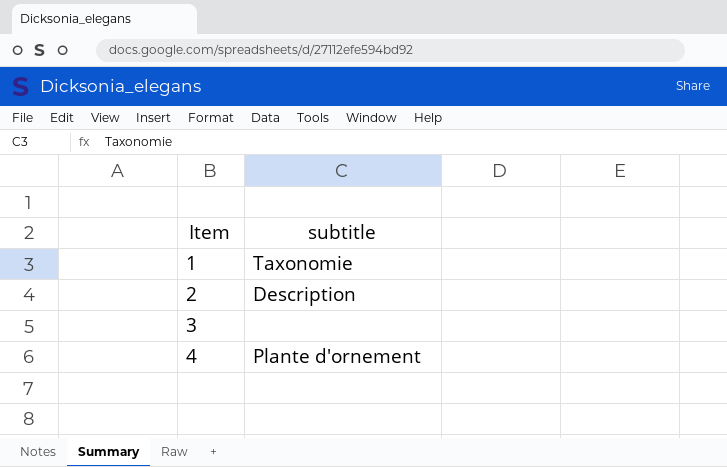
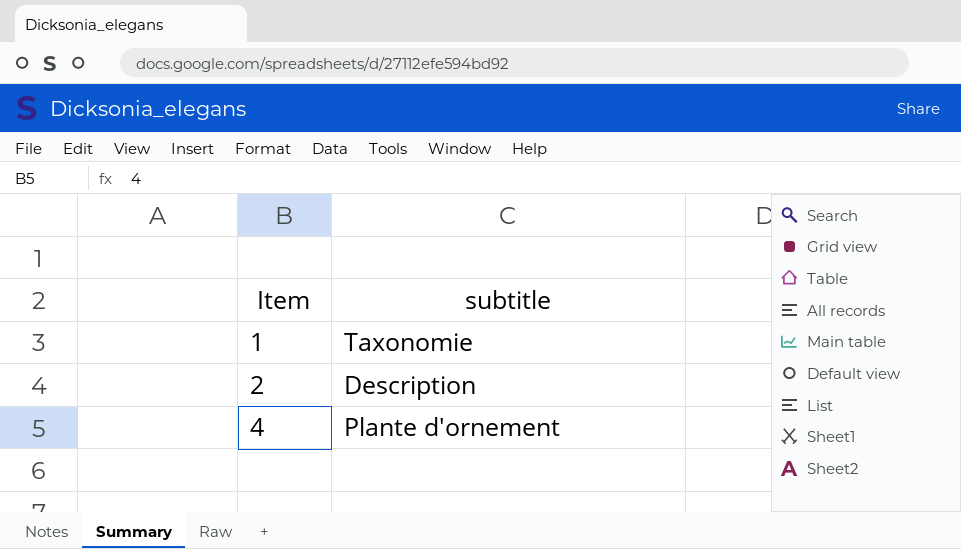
row 3: none -> none

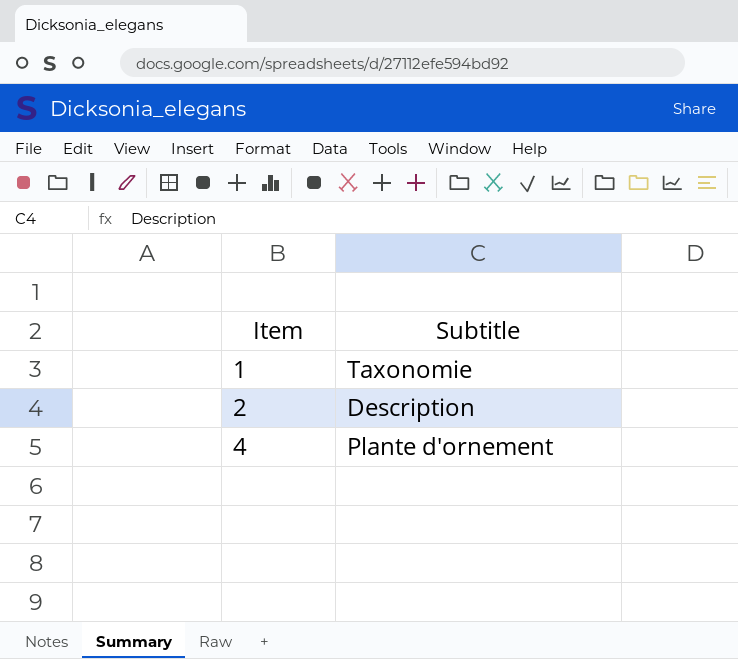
column name: subtitle -> Subtitle

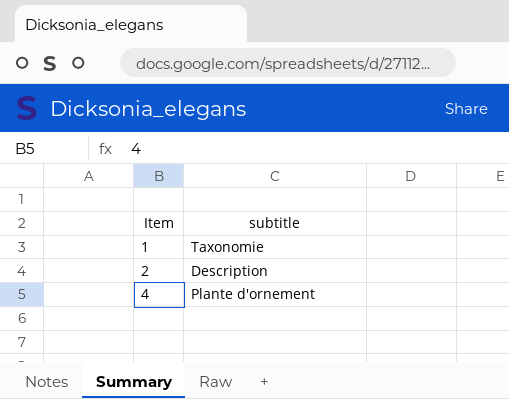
column name: Subtitle -> subtitle

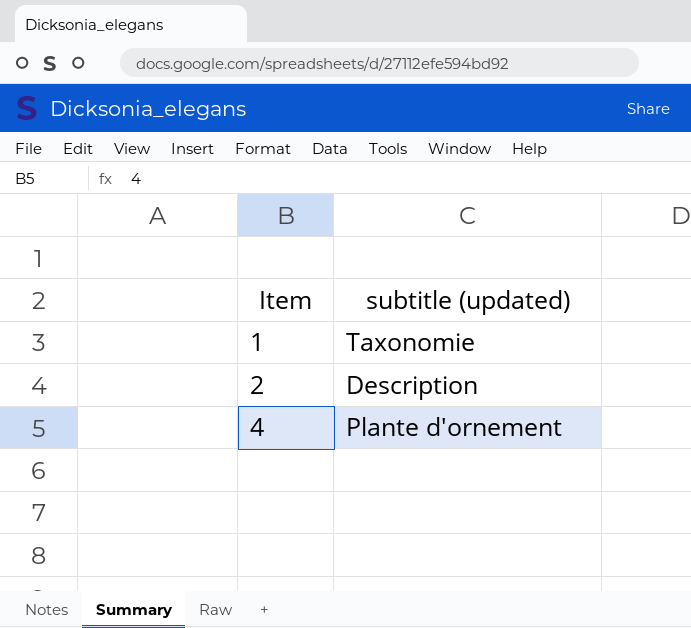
column name: subtitle -> subtitle (updated)

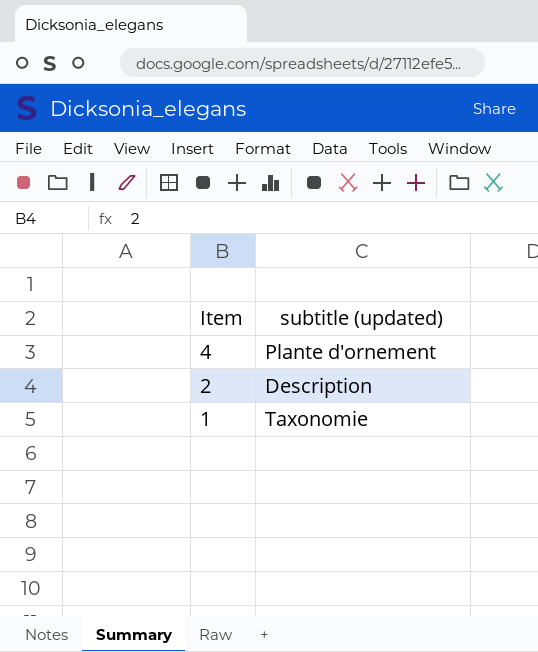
row order: Item ascending -> Item descending

